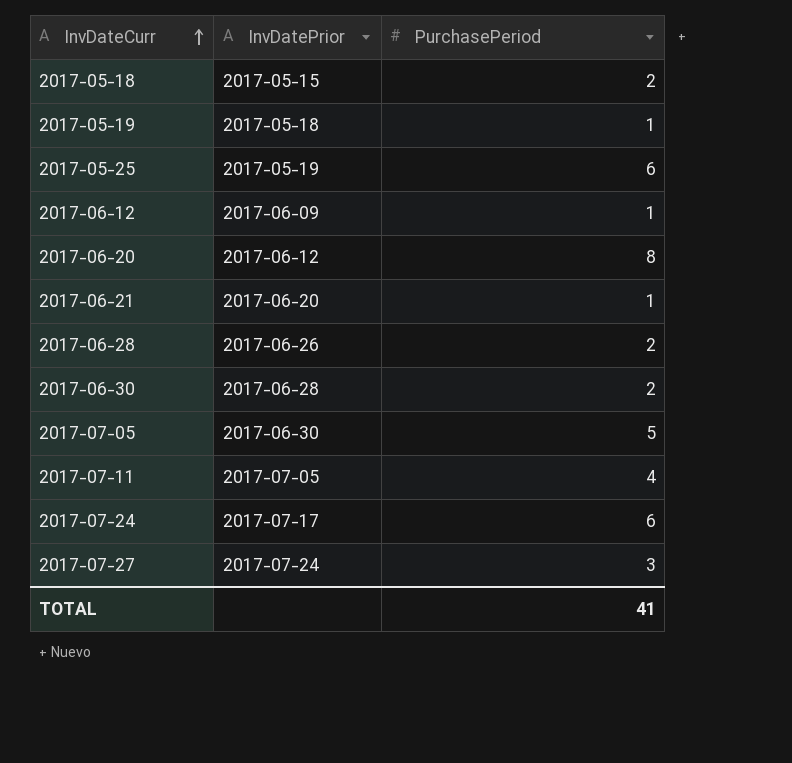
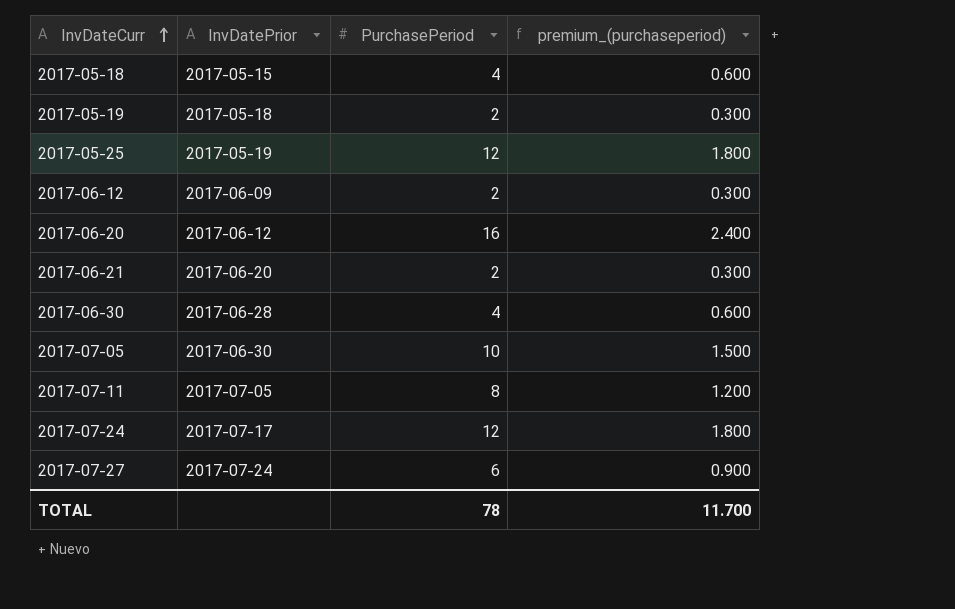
column premium_(purchaseperiod) | formula: none -> [PurchasePeriod] * 0.15
row 2017-06-28: 2017-06-26 | 2 -> none
2017-05-18 | PurchasePeriod: 2 -> 4
2017-05-19 | PurchasePeriod: 1 -> 2
2017-05-25 | PurchasePeriod: 6 -> 12
2017-06-12 | PurchasePeriod: 1 -> 2
2017-06-20 | PurchasePeriod: 8 -> 16
2017-06-21 | PurchasePeriod: 1 -> 2
2017-06-30 | PurchasePeriod: 2 -> 4
2017-07-05 | PurchasePeriod: 5 -> 10
2017-07-11 | PurchasePeriod: 4 -> 8
2017-07-24 | PurchasePeriod: 6 -> 12
2017-07-27 | PurchasePeriod: 3 -> 6
TOTAL | PurchasePeriod: 41 -> 78

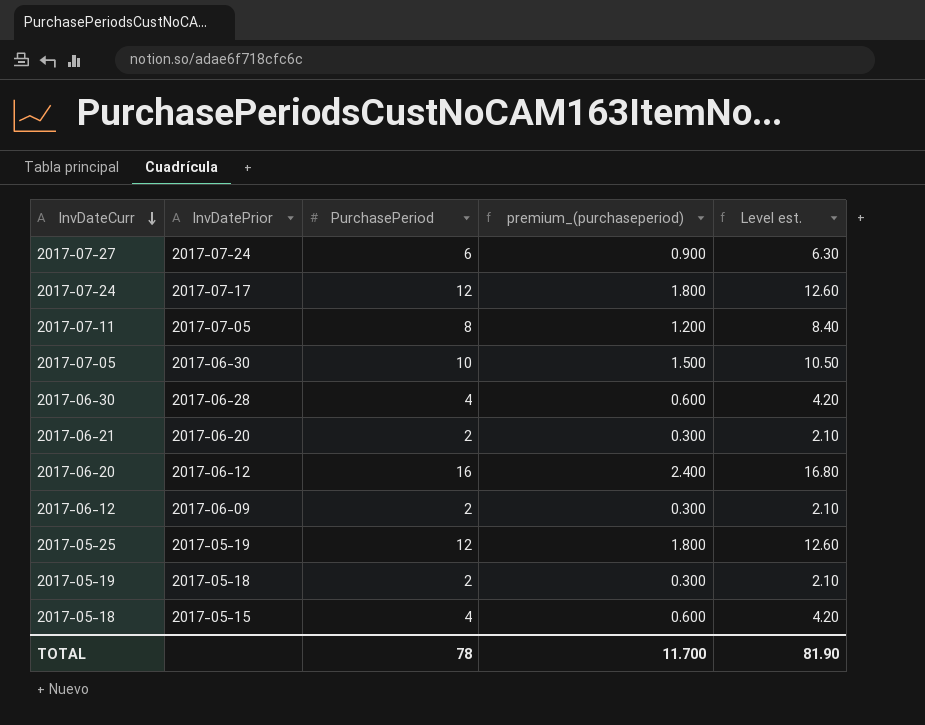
row order: InvDateCurr ascending -> InvDateCurr descending
column Level est. | formula: none -> [PurchasePeriod] * 1.05

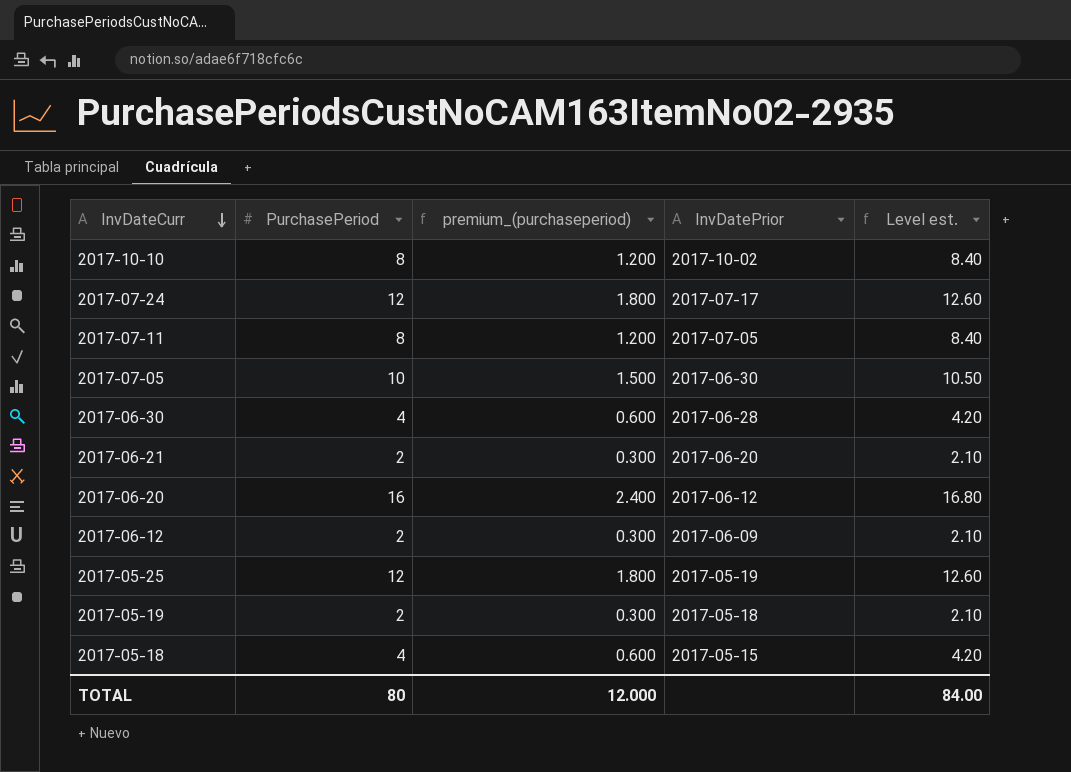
column InvDatePrior | position: 2 -> 4
row 2017-07-27: 2017-07-24 | 6 | 0.900 | 6.30 -> none
row 2017-10-10: none -> 8 | 1.200 | 2017-10-02 | 8.40
TOTAL | PurchasePeriod: 78 -> 80
TOTAL | premium_(purchaseperiod): 11.700 -> 12.000
TOTAL | Level est.: 81.90 -> 84.00

